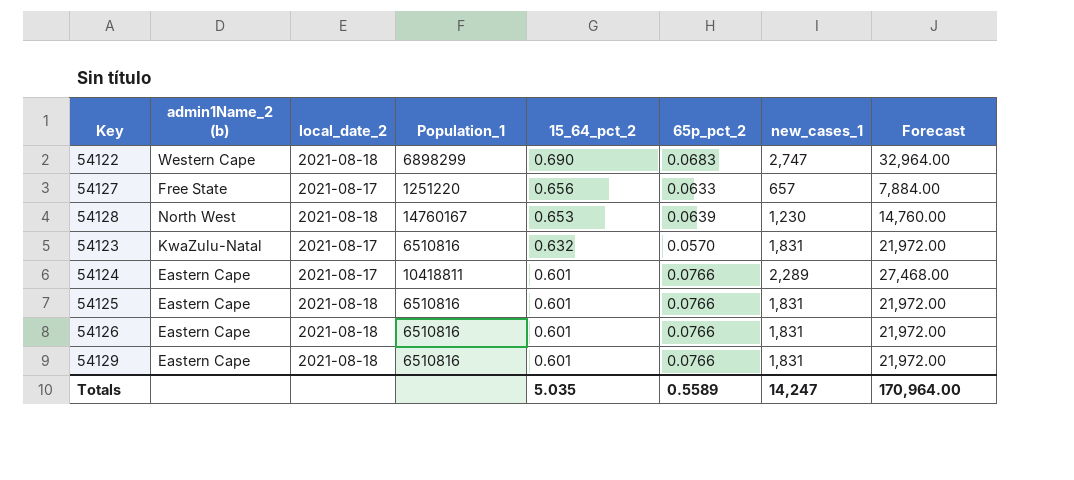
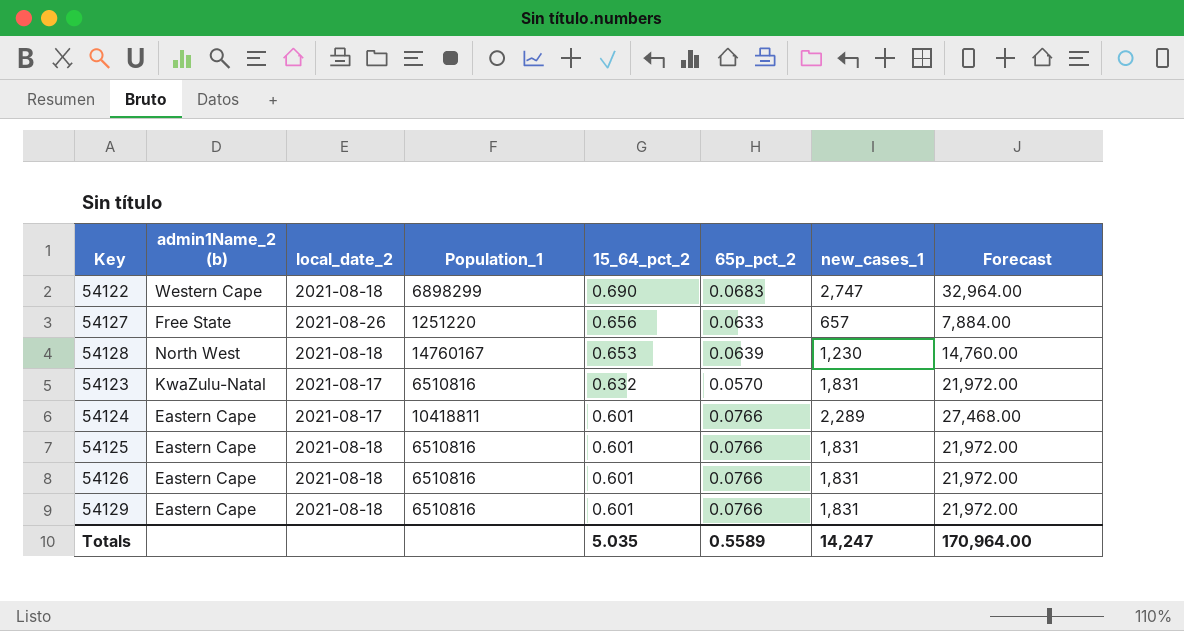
54127 | local_date_2: 2021-08-17 -> 2021-08-26

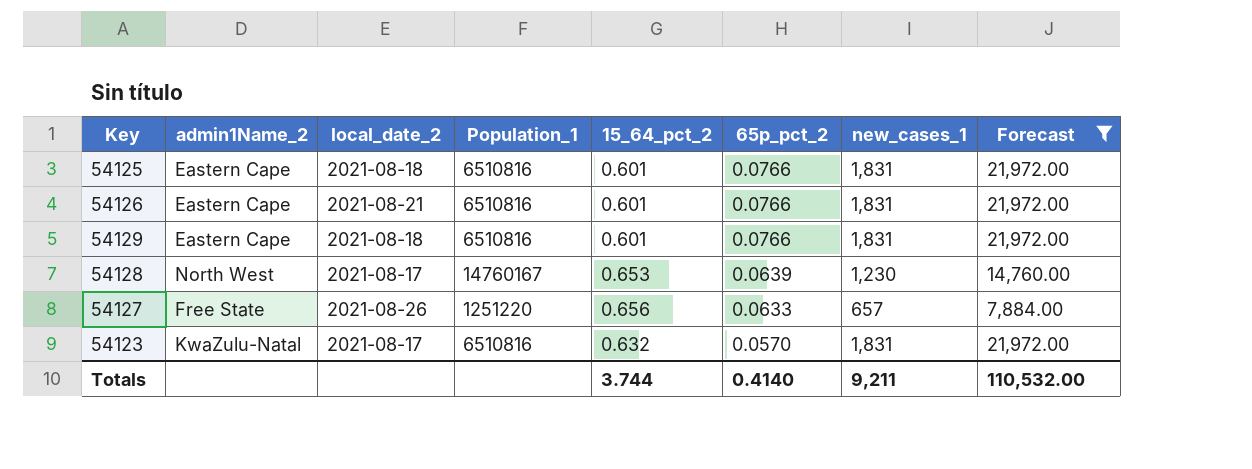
filter: none -> Forecast <= 21,972.00
row order: 15_64_pct_2 descending -> 65p_pct_2 descending
column name: admin1Name_2 (b) -> admin1Name_2
54126 | local_date_2: 2021-08-18 -> 2021-08-21
54128 | local_date_2: 2021-08-18 -> 2021-08-17
Totals | 15_64_pct_2: 5.035 -> 3.744
Totals | 65p_pct_2: 0.5589 -> 0.4140
Totals | new_cases_1: 14,247 -> 9,211
Totals | Forecast: 170,964.00 -> 110,532.00

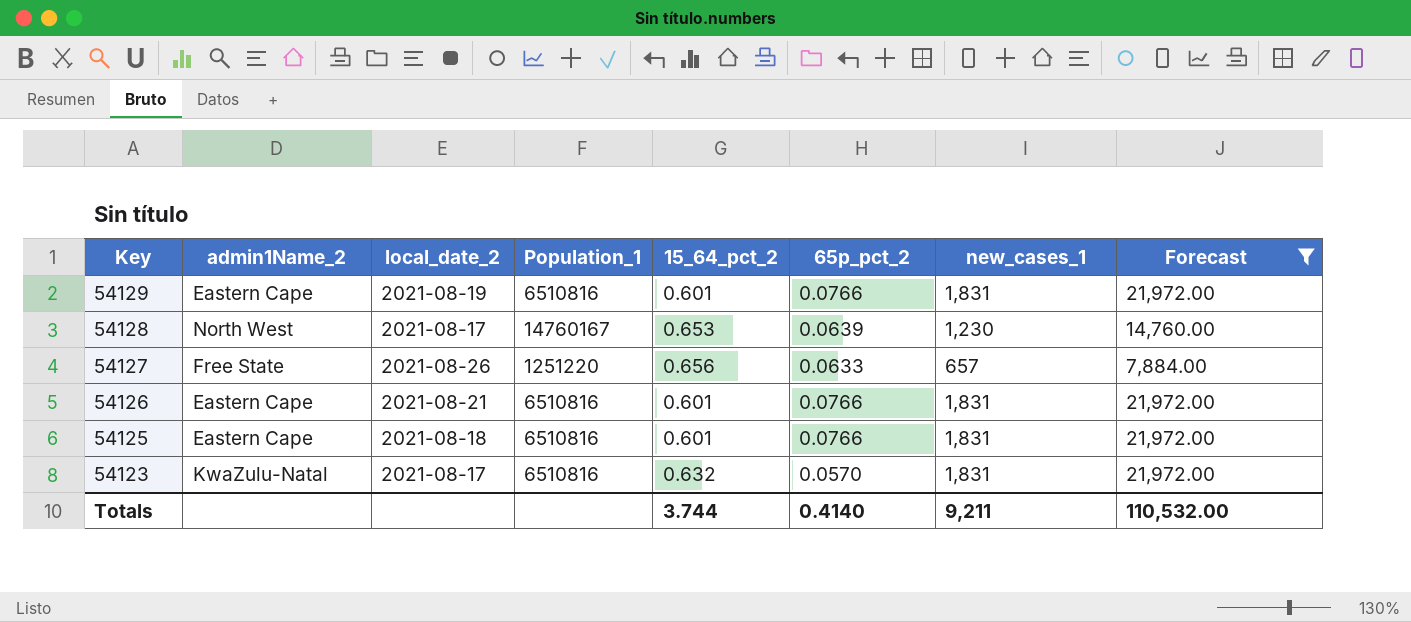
row order: 65p_pct_2 descending -> Key descending
54129 | local_date_2: 2021-08-18 -> 2021-08-19

